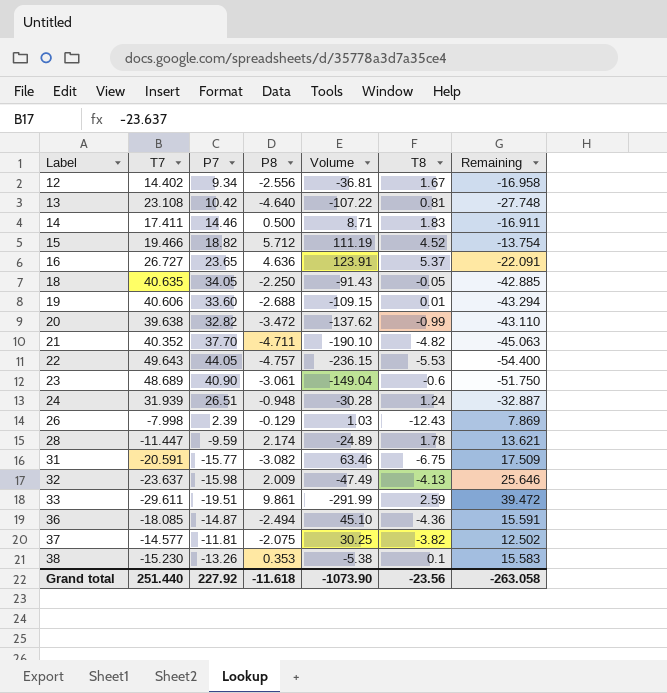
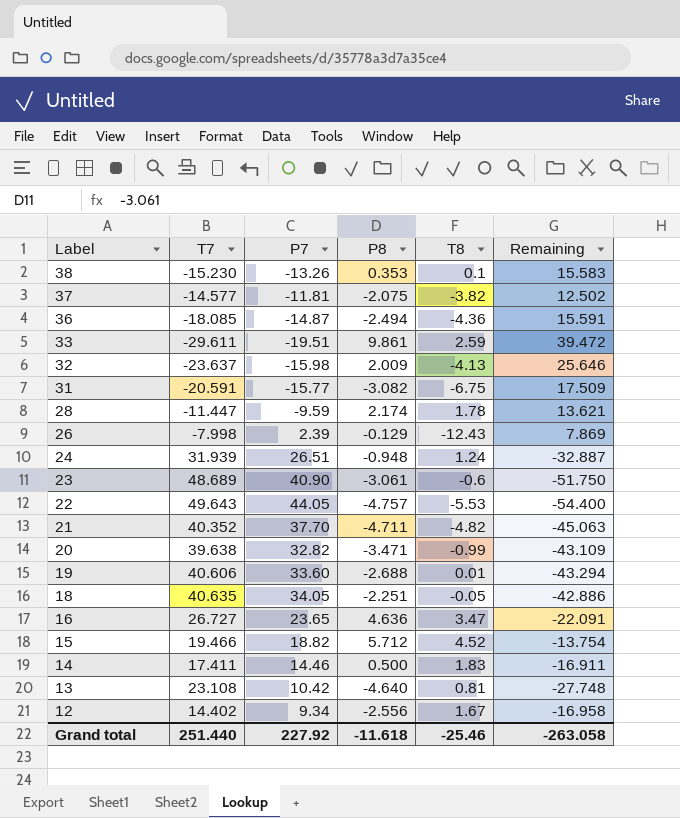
row order: Label ascending -> Label descending
column Volume | formula: [T7] * [P8] -> none
20 | P8: -3.472 -> -3.471
20 | Remaining: -43.110 -> -43.109
18 | P8: -2.250 -> -2.251
18 | Remaining: -42.885 -> -42.886
16 | T8: 5.37 -> 3.47
Grand total | T8: -23.56 -> -25.46

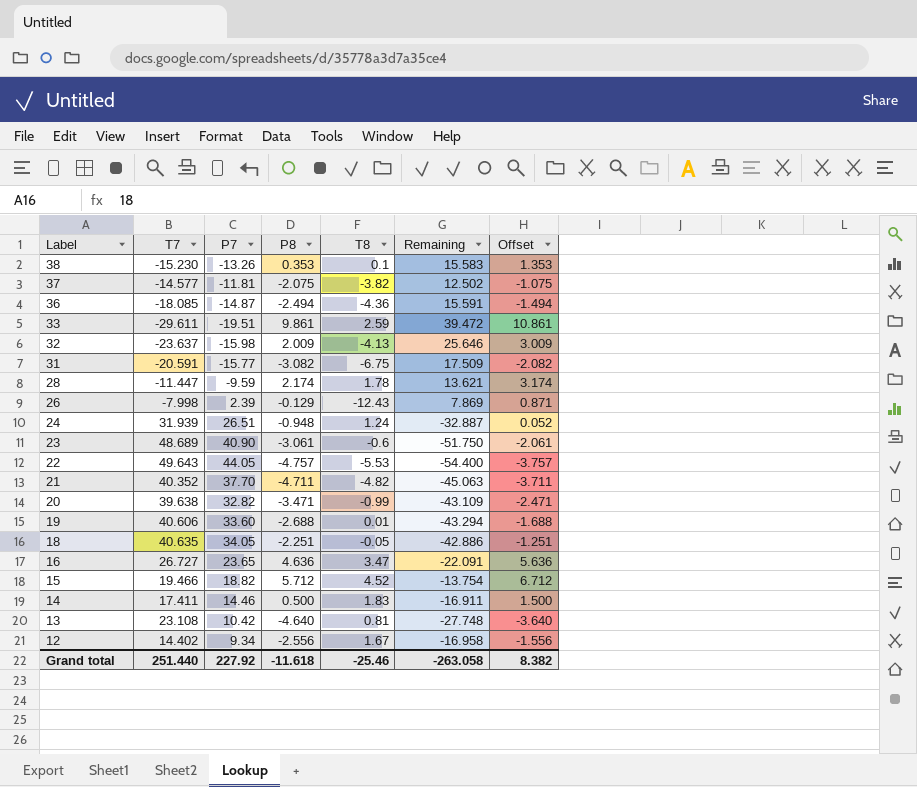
column Offset | formula: none -> [P8] + 1

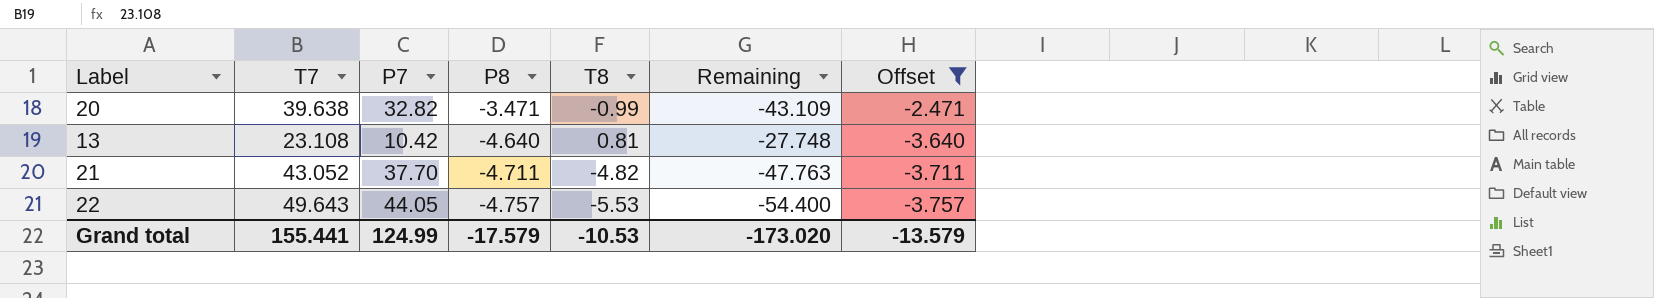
filter: none -> Offset <= -2.471
row order: Label descending -> P8 descending
21 | T7: 40.352 -> 43.052
21 | Remaining: -45.063 -> -47.763
Grand total | T7: 251.440 -> 155.441
Grand total | P7: 227.92 -> 124.99
Grand total | P8: -11.618 -> -17.579
Grand total | T8: -25.46 -> -10.53
Grand total | Remaining: -263.058 -> -173.020
Grand total | Offset: 8.382 -> -13.579

